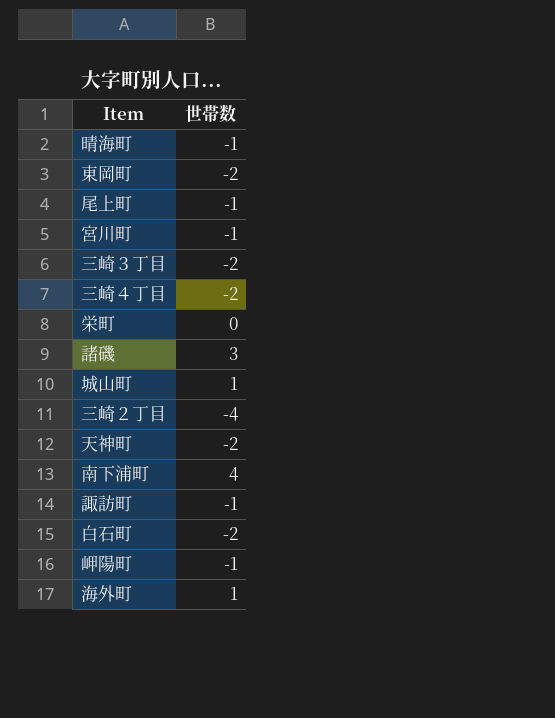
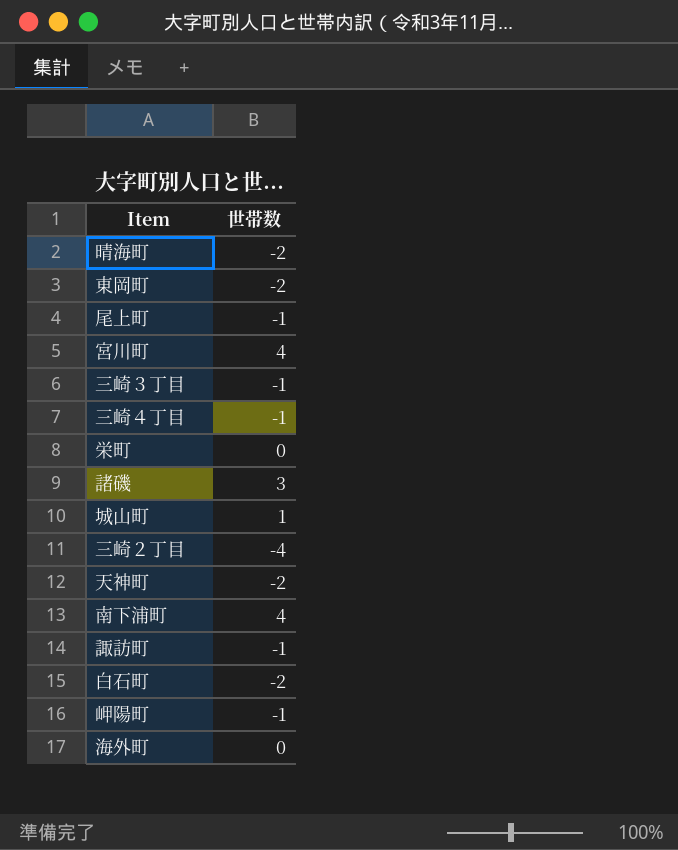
晴海町 | 世帯数: -1 -> -2
宮川町 | 世帯数: -1 -> 4
三崎３丁目 | 世帯数: -2 -> -1
三崎４丁目 | 世帯数: -2 -> -1
海外町 | 世帯数: 1 -> 0

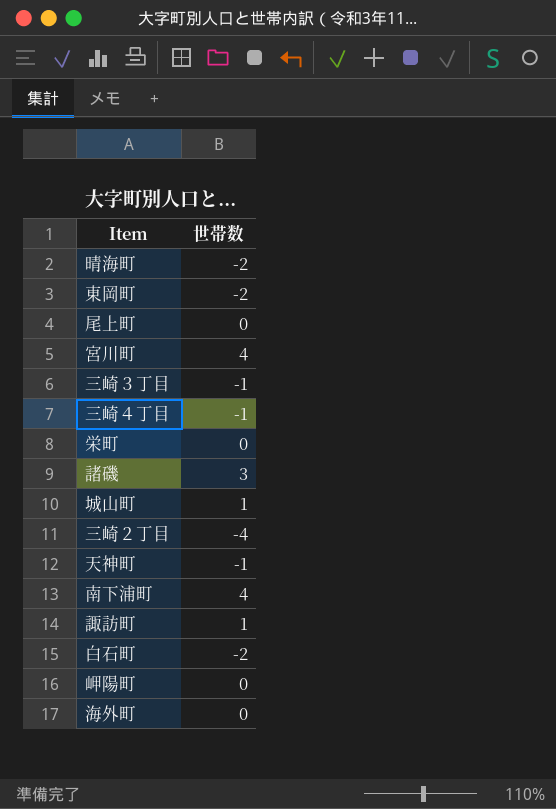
尾上町 | 世帯数: -1 -> 0
天神町 | 世帯数: -2 -> -1
諏訪町 | 世帯数: -1 -> 1
岬陽町 | 世帯数: -1 -> 0

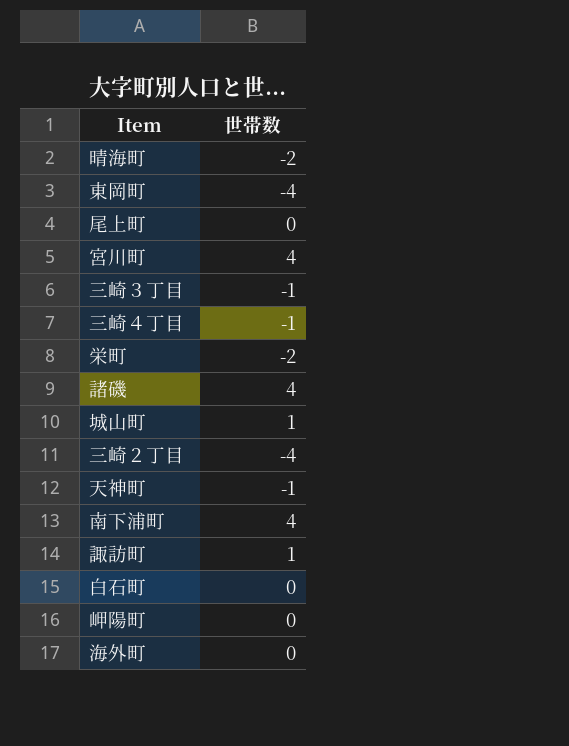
東岡町 | 世帯数: -2 -> -4
栄町 | 世帯数: 0 -> -2
諸磯 | 世帯数: 3 -> 4
白石町 | 世帯数: -2 -> 0

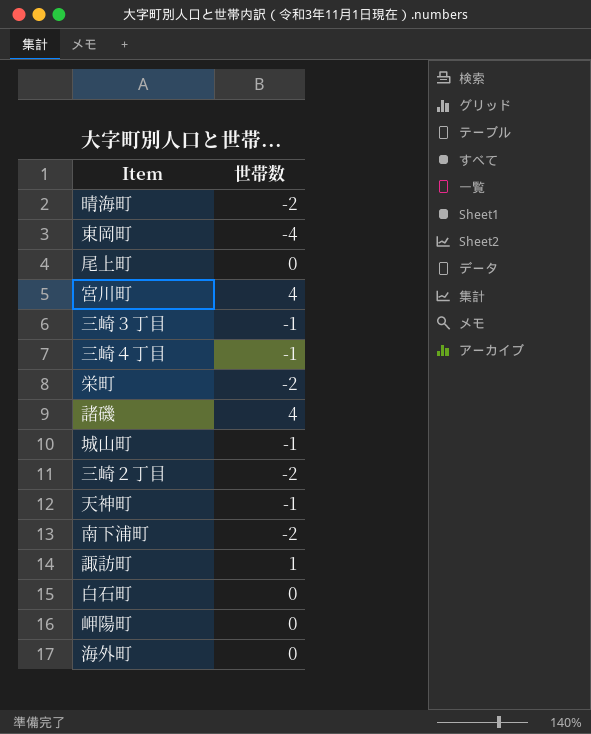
城山町 | 世帯数: 1 -> -1
三崎２丁目 | 世帯数: -4 -> -2
南下浦町 | 世帯数: 4 -> -2

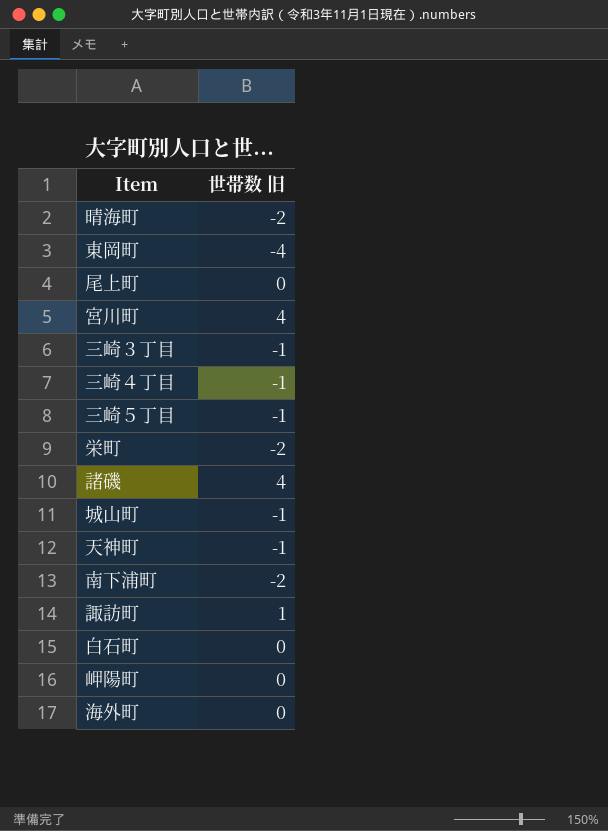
column name: 世帯数 -> 世帯数 旧
row 三崎２丁目: -2 -> none
row 三崎５丁目: none -> -1

